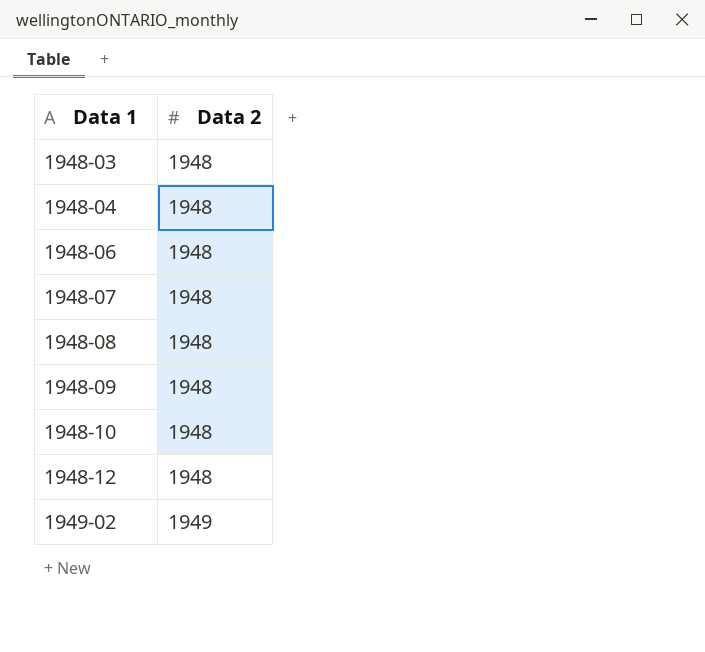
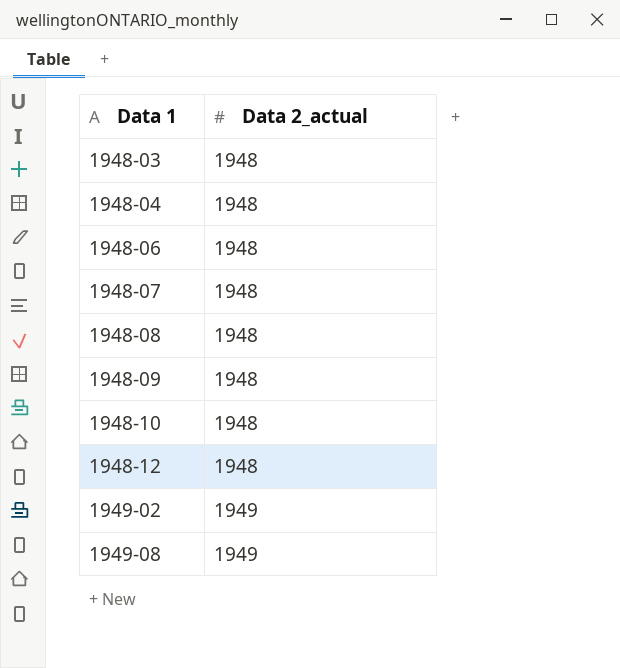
column name: Data 2 -> Data 2_actual
row 1949-08: none -> 1949

